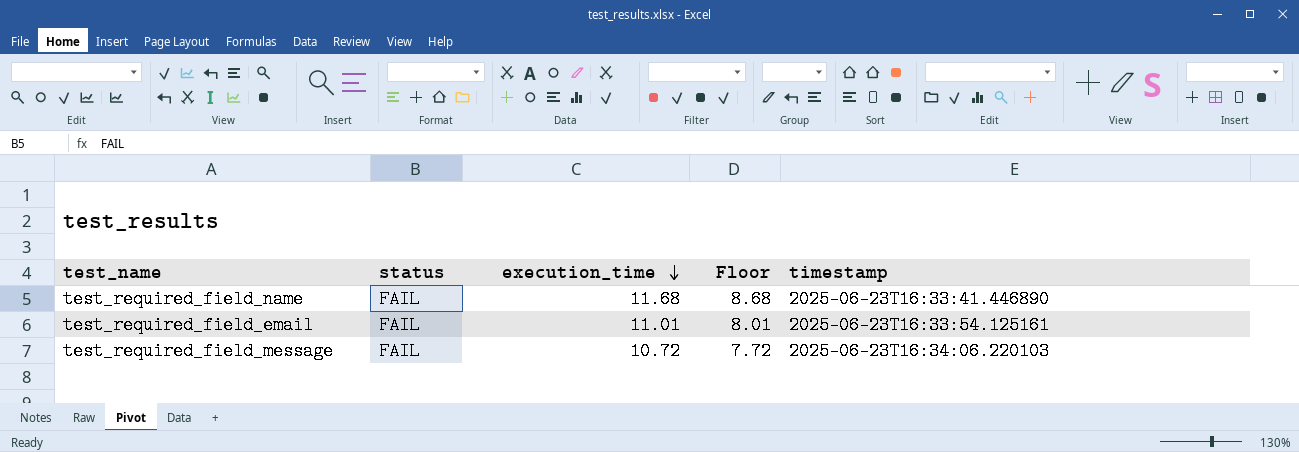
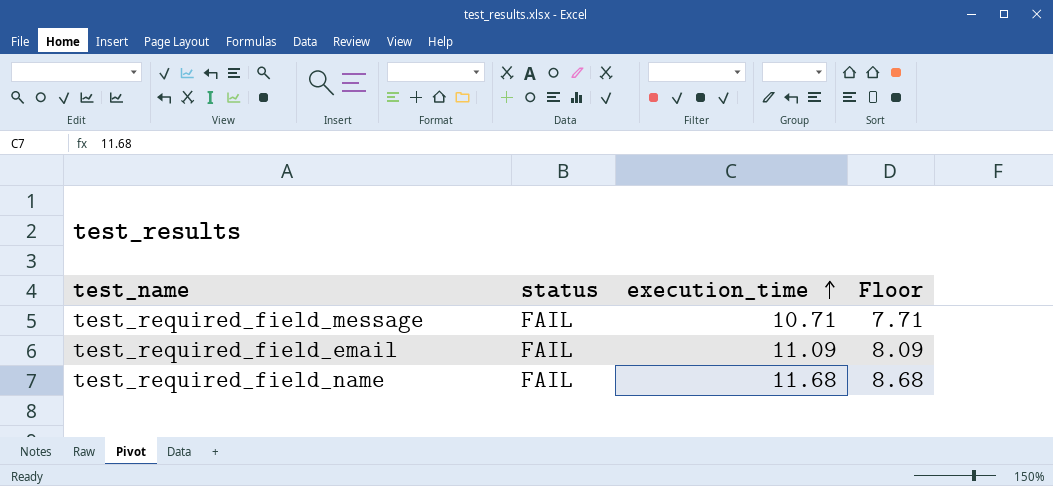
row order: execution_time descending -> execution_time ascending
column timestamp | position: 5 -> none
test_required_field_message | execution_time: 10.72 -> 10.71
test_required_field_message | Floor: 7.72 -> 7.71
test_required_field_email | execution_time: 11.01 -> 11.09
test_required_field_email | Floor: 8.01 -> 8.09

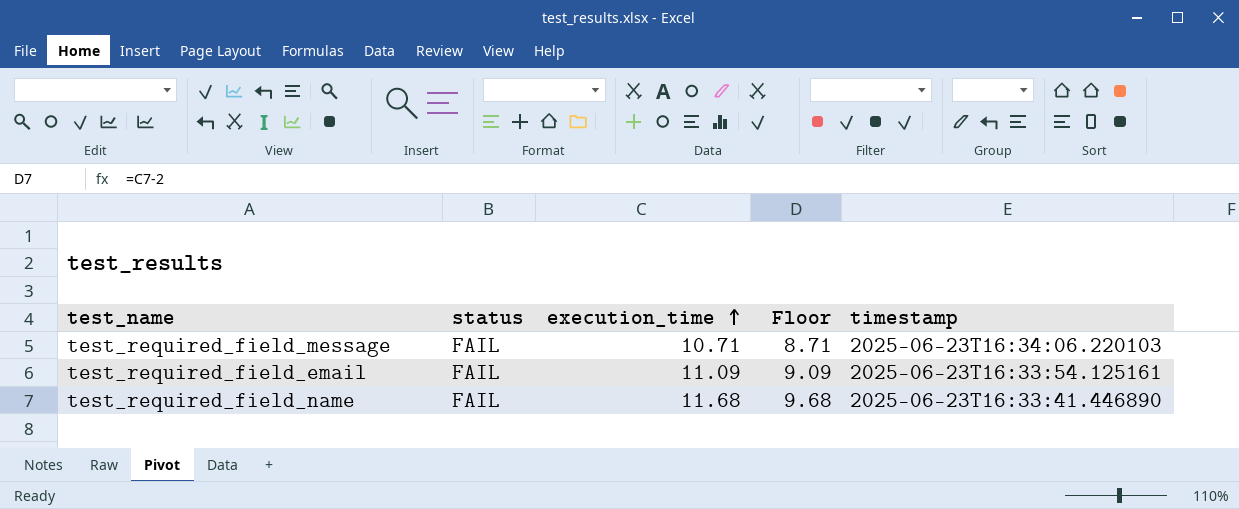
column Floor | formula: [execution_time] - 3 -> [execution_time] - 2
column timestamp | position: none -> 5

